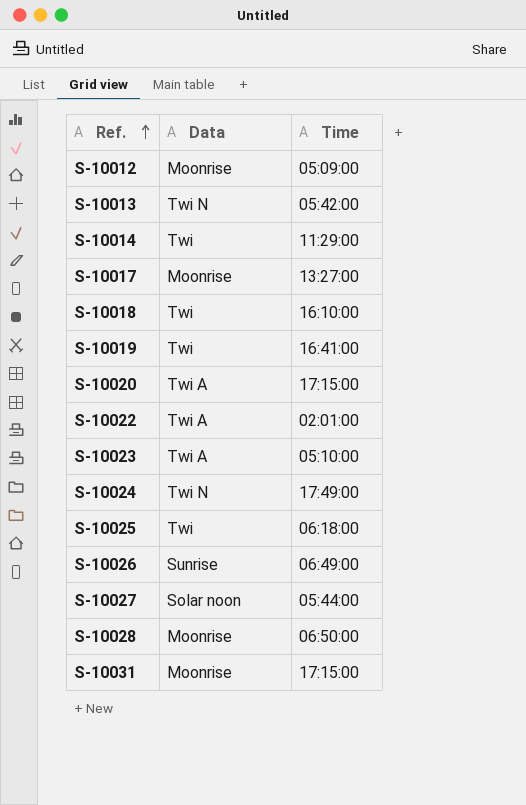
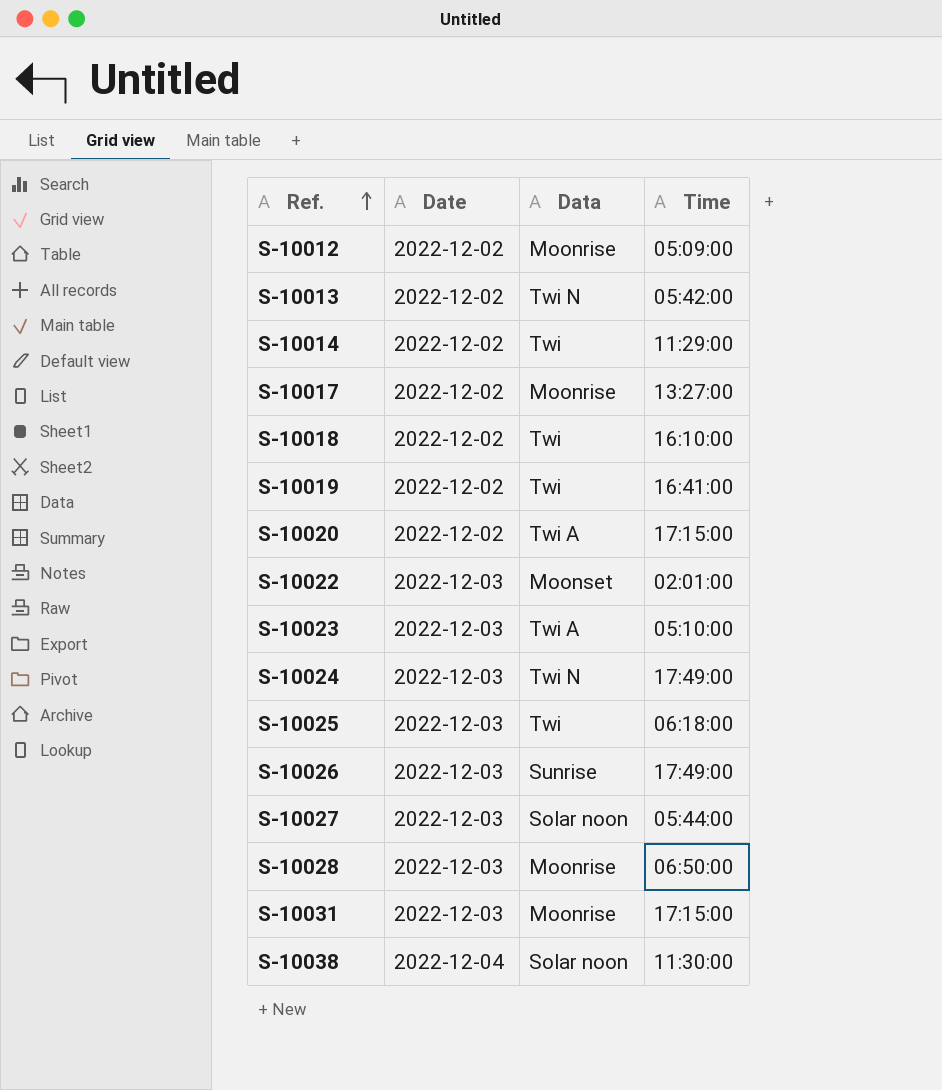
column Date | position: none -> 2
S-10022 | Data: Twi A -> Moonset
S-10026 | Time: 06:49:00 -> 17:49:00
row S-10038: none -> 2022-12-04 | Solar noon | 11:30:00

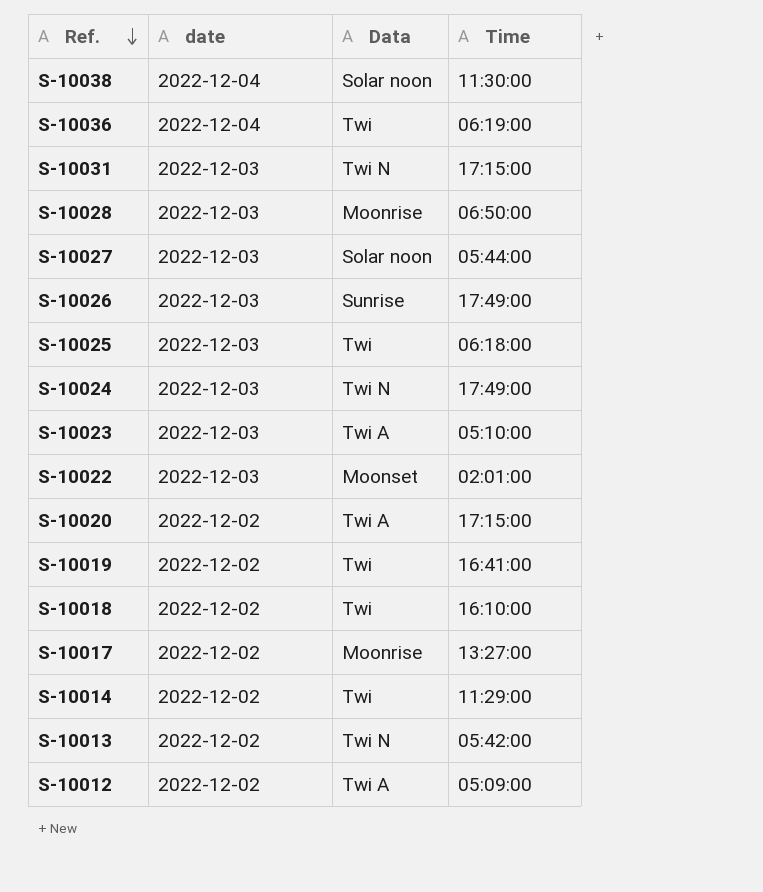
row order: Ref. ascending -> Ref. descending
column name: Date -> date
row S-10036: none -> 2022-12-04 | Twi | 06:19:00
S-10031 | Data: Moonrise -> Twi N
S-10012 | Data: Moonrise -> Twi A

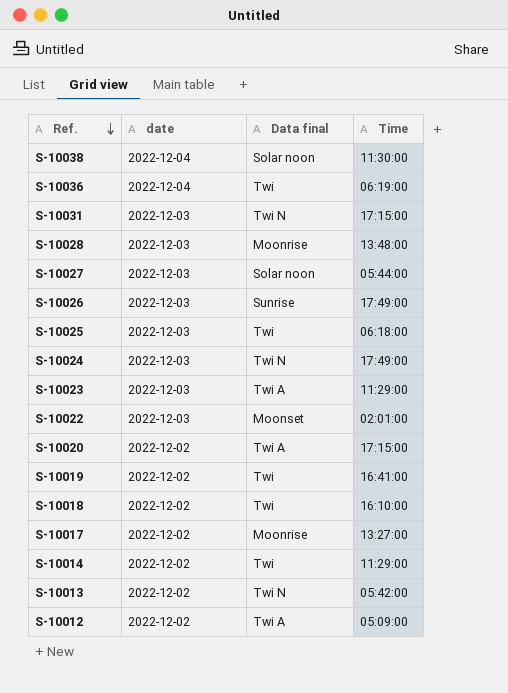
column name: Data -> Data final
S-10028 | Time: 06:50:00 -> 13:48:00
S-10023 | Time: 05:10:00 -> 11:29:00

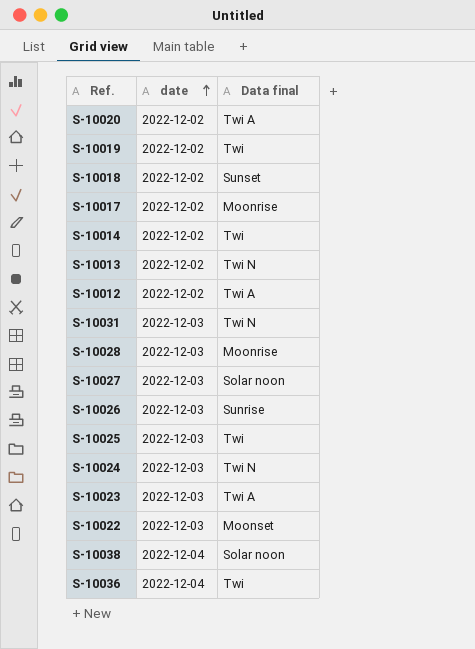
row order: Ref. descending -> date ascending
column Time | position: 4 -> none
S-10018 | Data final: Twi -> Sunset

